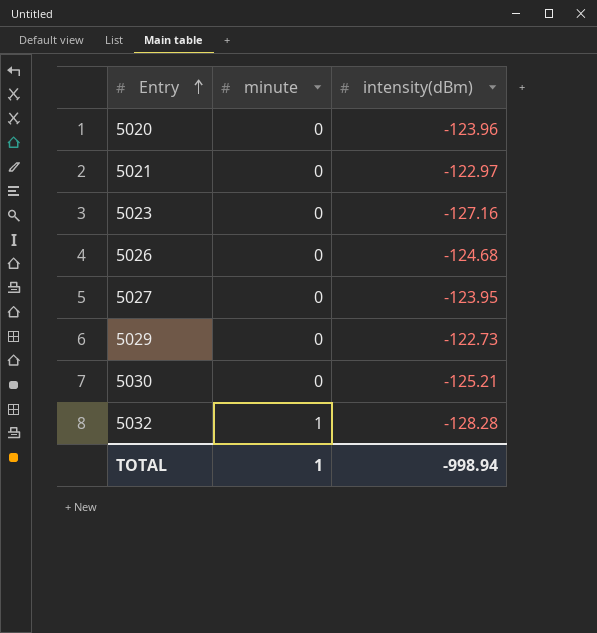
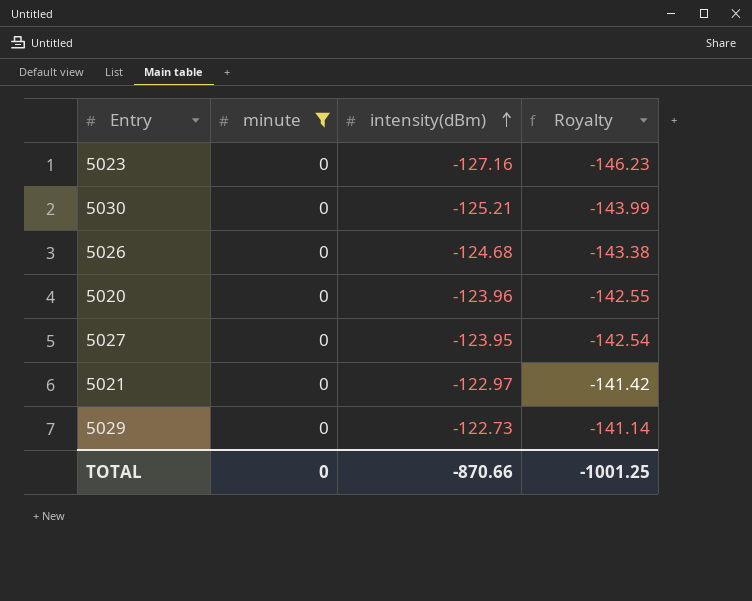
filter: none -> minute = 0
row order: Entry ascending -> intensity(dBm) ascending
column Royalty | formula: none -> [intensity(dBm)] * 1.15
TOTAL | minute: 1 -> 0
TOTAL | intensity(dBm): -998.94 -> -870.66

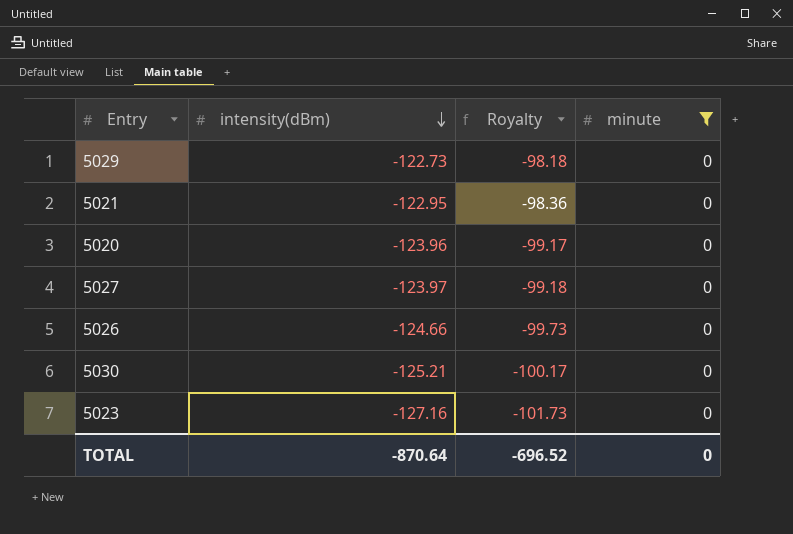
row order: intensity(dBm) ascending -> intensity(dBm) descending
column Royalty | formula: [intensity(dBm)] * 1.15 -> [intensity(dBm)] * 0.8
column minute | position: 2 -> 4
5021 | intensity(dBm): -122.97 -> -122.95
5027 | intensity(dBm): -123.95 -> -123.97
5026 | intensity(dBm): -124.68 -> -124.66
TOTAL | intensity(dBm): -870.66 -> -870.64
TOTAL | Royalty: -1001.25 -> -696.52

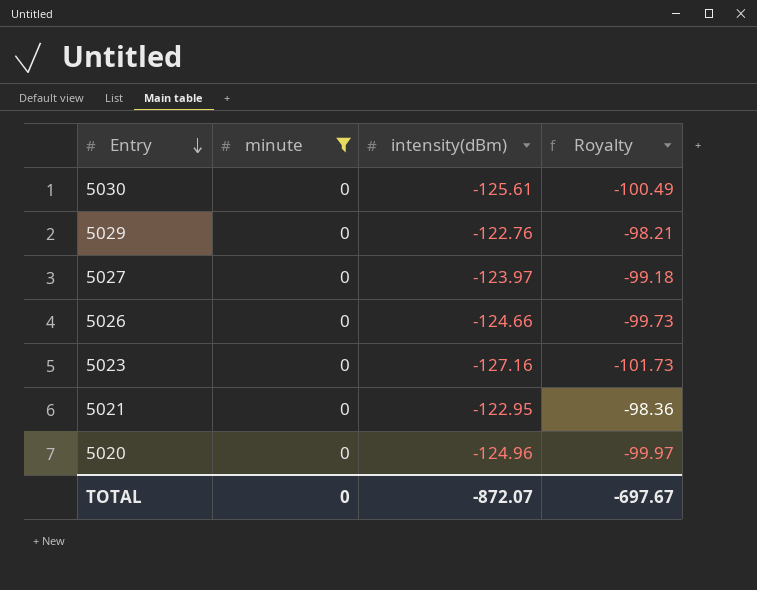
row order: intensity(dBm) descending -> Entry descending
column minute | position: 4 -> 2
5030 | intensity(dBm): -125.21 -> -125.61
5030 | Royalty: -100.17 -> -100.49
5029 | intensity(dBm): -122.73 -> -122.76
5029 | Royalty: -98.18 -> -98.21
5020 | intensity(dBm): -123.96 -> -124.96
5020 | Royalty: -99.17 -> -99.97
TOTAL | intensity(dBm): -870.64 -> -872.07
TOTAL | Royalty: -696.52 -> -697.67

